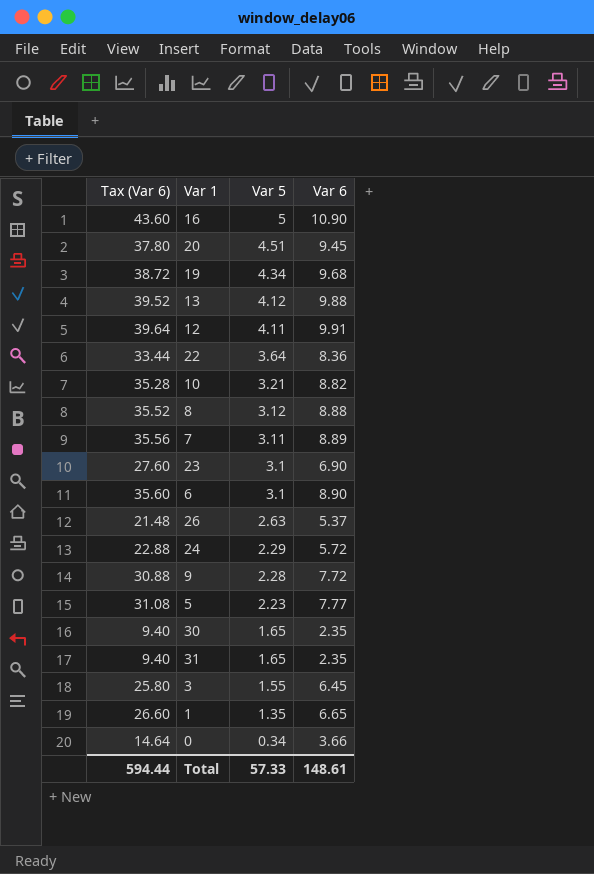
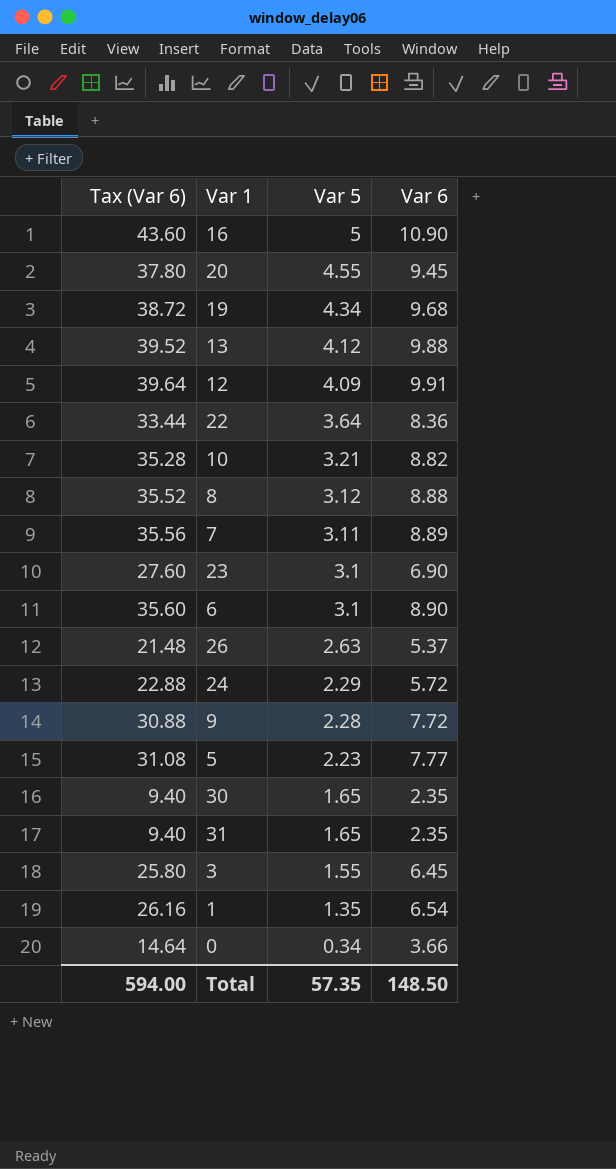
20 | Var 5: 4.51 -> 4.55
12 | Var 5: 4.11 -> 4.09
1 | Tax (Var 6): 26.60 -> 26.16
1 | Var 6: 6.65 -> 6.54
Total | Tax (Var 6): 594.44 -> 594.00
Total | Var 5: 57.33 -> 57.35
Total | Var 6: 148.61 -> 148.50

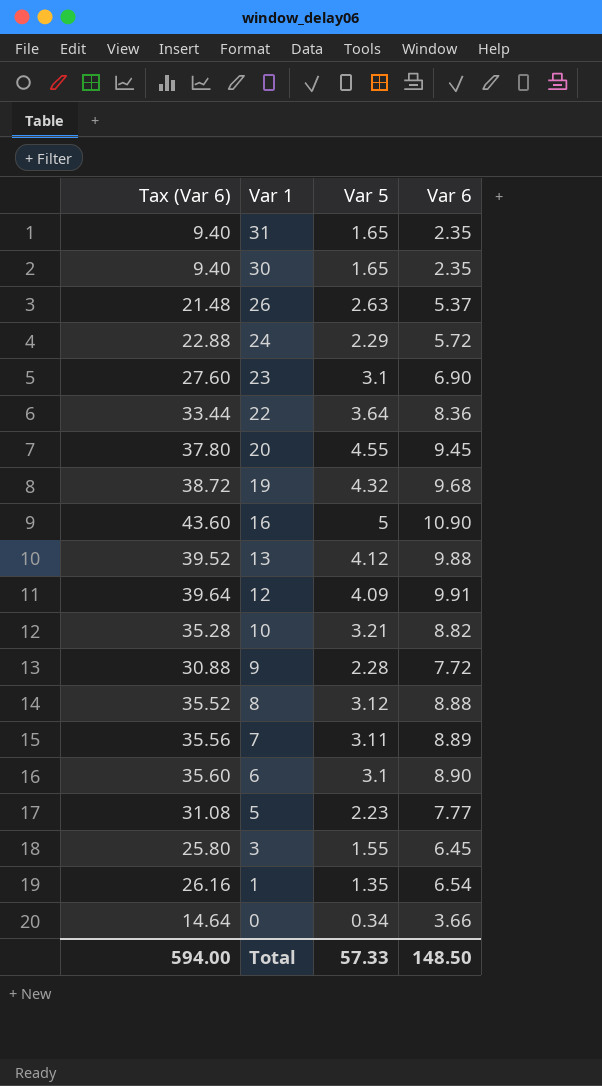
row order: Var 5 descending -> Var 1 descending
19 | Var 5: 4.34 -> 4.32
Total | Var 5: 57.35 -> 57.33

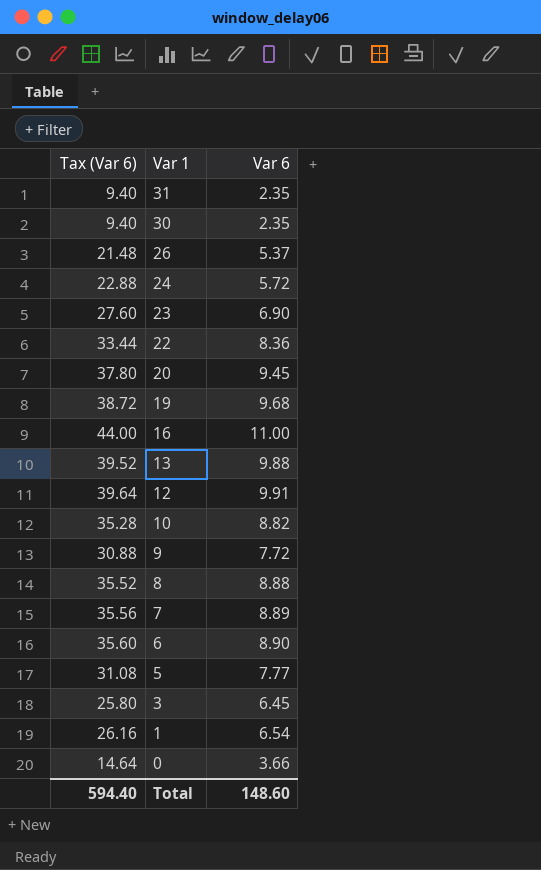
column Var 5 | position: 3 -> none
16 | Tax (Var 6): 43.60 -> 44.00
16 | Var 6: 10.90 -> 11.00
Total | Tax (Var 6): 594.00 -> 594.40
Total | Var 6: 148.50 -> 148.60

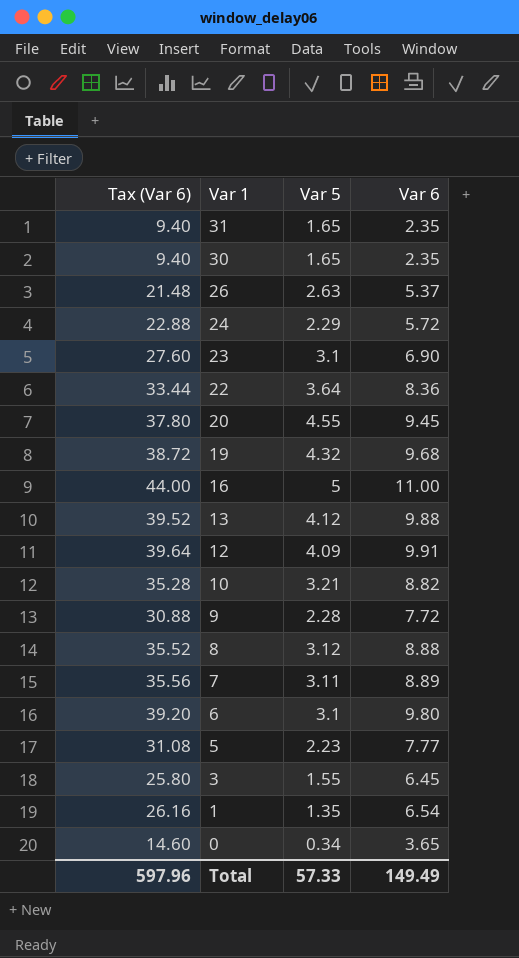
column Var 5 | position: none -> 3
6 | Tax (Var 6): 35.60 -> 39.20
6 | Var 6: 8.90 -> 9.80
0 | Tax (Var 6): 14.64 -> 14.60
0 | Var 6: 3.66 -> 3.65
Total | Tax (Var 6): 594.40 -> 597.96
Total | Var 6: 148.60 -> 149.49

